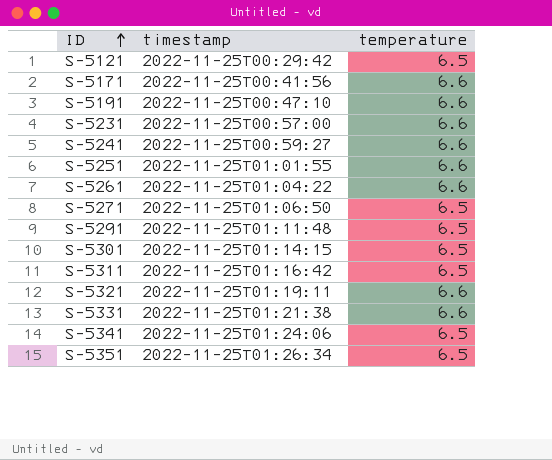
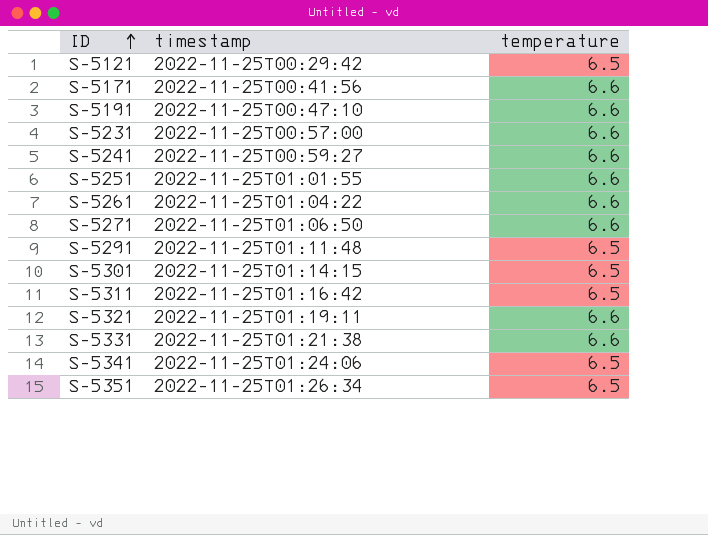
S-5271 | temperature: 6.5 -> 6.6

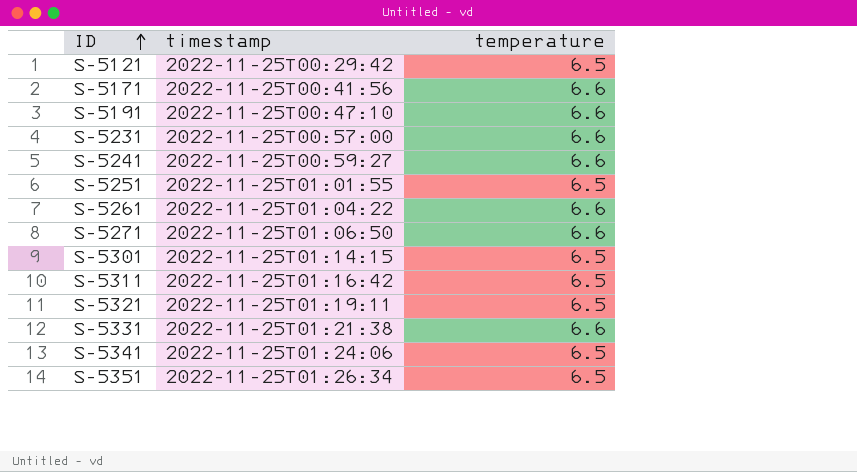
row S-5291: 2022-11-25T01:11:48 | 6.5 -> none
S-5251 | temperature: 6.6 -> 6.5
S-5321 | temperature: 6.6 -> 6.5

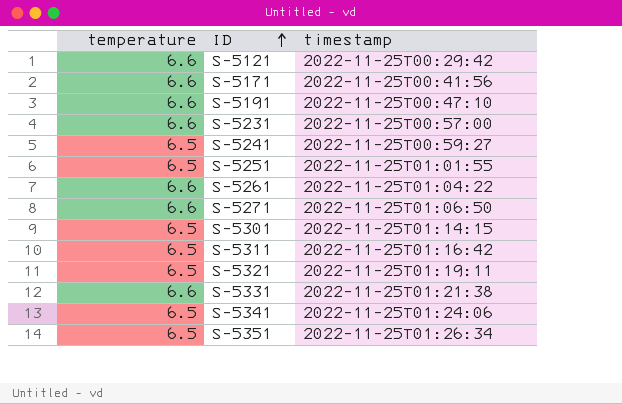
column temperature | position: 3 -> 1
S-5121 | temperature: 6.5 -> 6.6
S-5241 | temperature: 6.6 -> 6.5

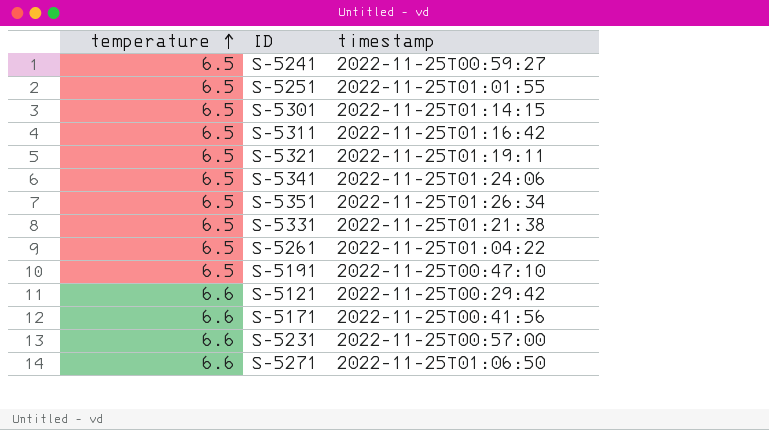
row order: ID ascending -> temperature ascending
S-5331 | temperature: 6.6 -> 6.5
S-5261 | temperature: 6.6 -> 6.5
S-5191 | temperature: 6.6 -> 6.5

